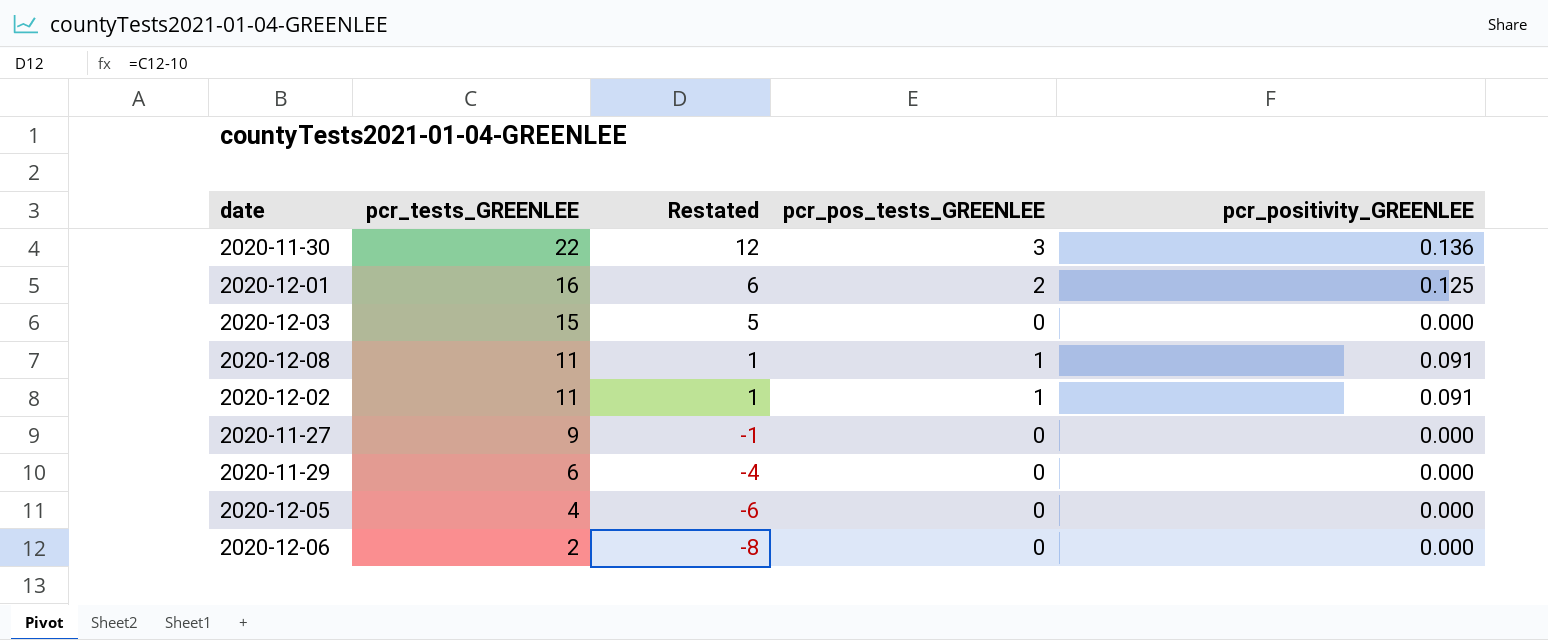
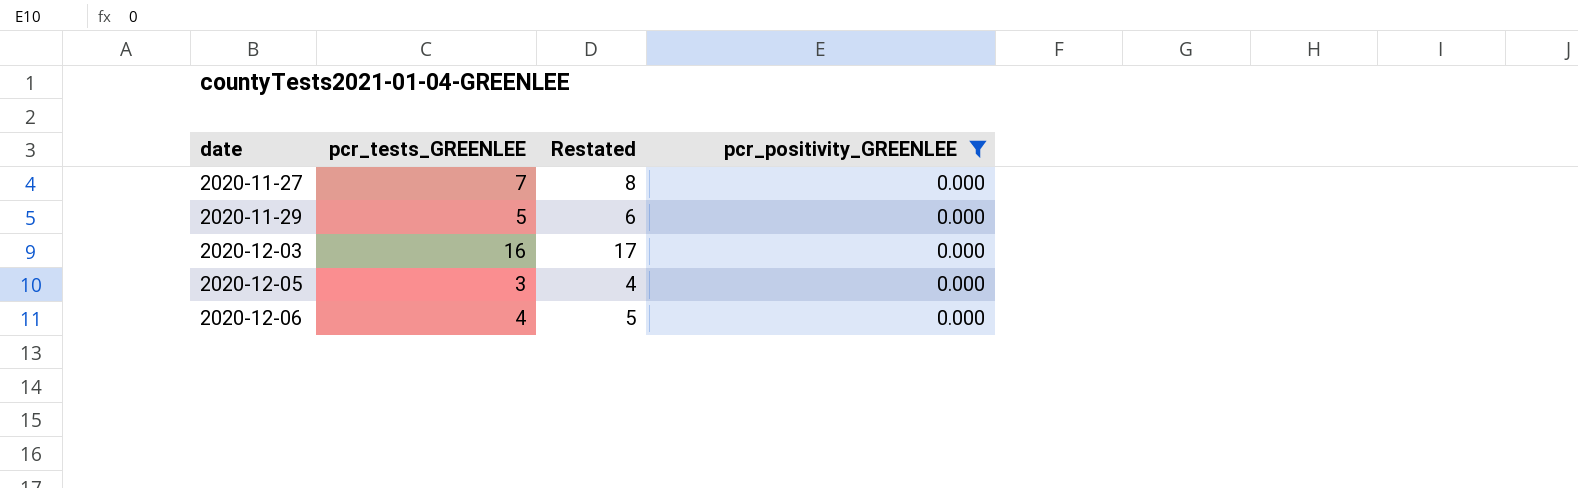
filter: none -> pcr_positivity_GREENLEE = 0.000
row order: pcr_tests_GREENLEE descending -> date ascending
column pcr_pos_tests_GREENLEE | position: 4 -> none
column Restated | formula: [pcr_tests_GREENLEE] - 10 -> [pcr_tests_GREENLEE] + 1
2020-11-27 | pcr_tests_GREENLEE: 9 -> 7
2020-11-29 | pcr_tests_GREENLEE: 6 -> 5
2020-12-03 | pcr_tests_GREENLEE: 15 -> 16
2020-12-05 | pcr_tests_GREENLEE: 4 -> 3
2020-12-06 | pcr_tests_GREENLEE: 2 -> 4

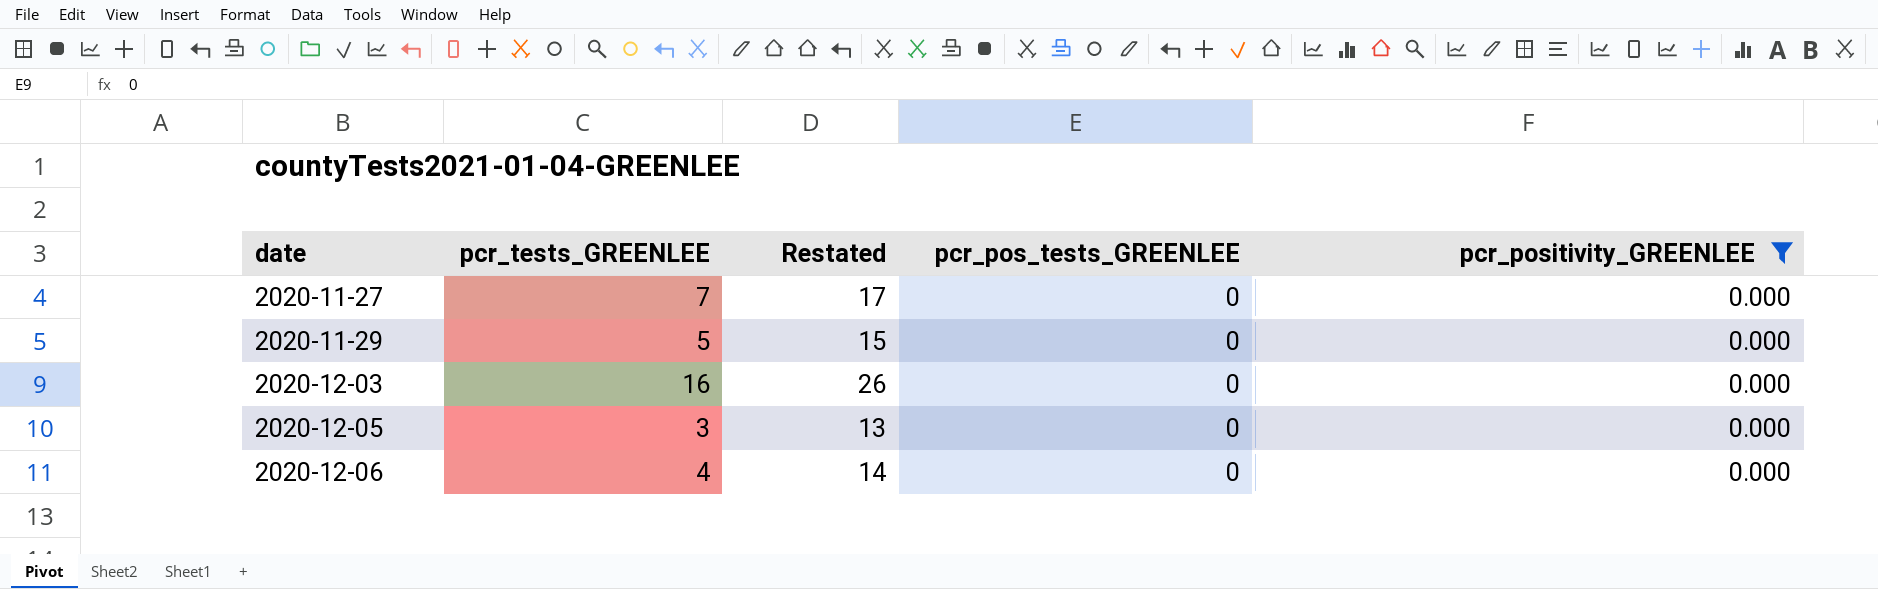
column Restated | formula: [pcr_tests_GREENLEE] + 1 -> [pcr_tests_GREENLEE] + 10
column pcr_pos_tests_GREENLEE | position: none -> 4

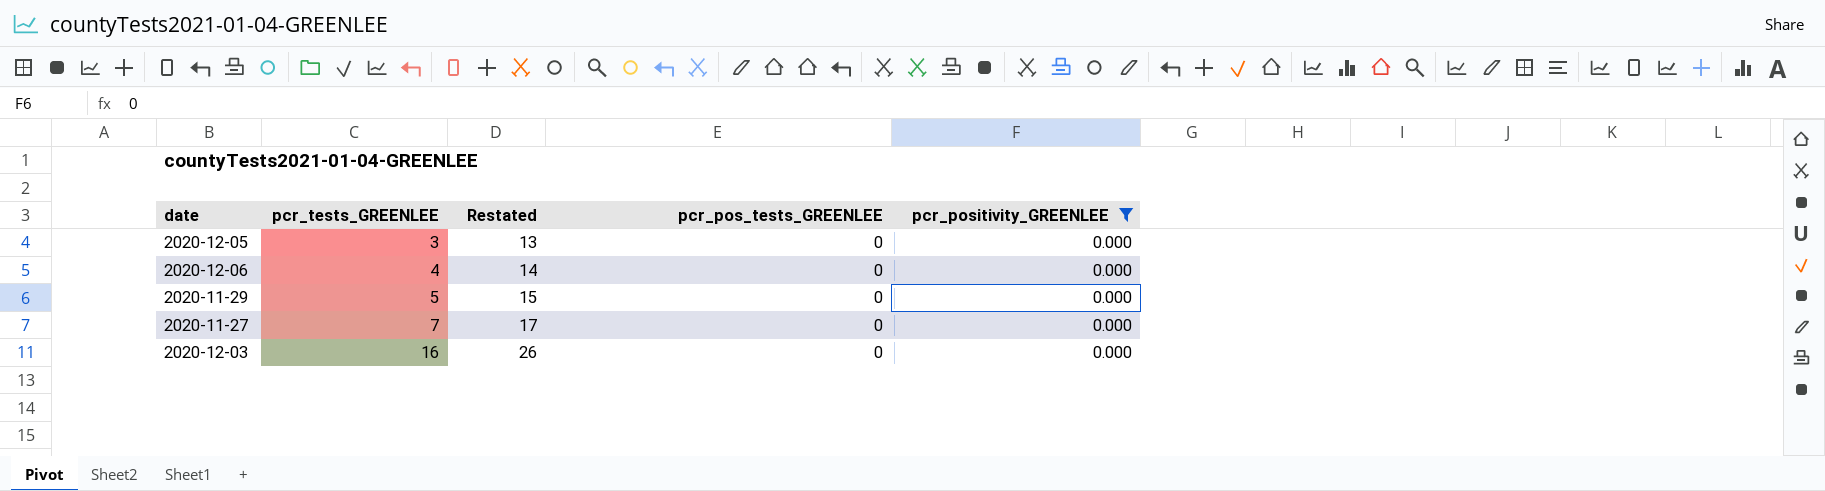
row order: date ascending -> pcr_tests_GREENLEE ascending

